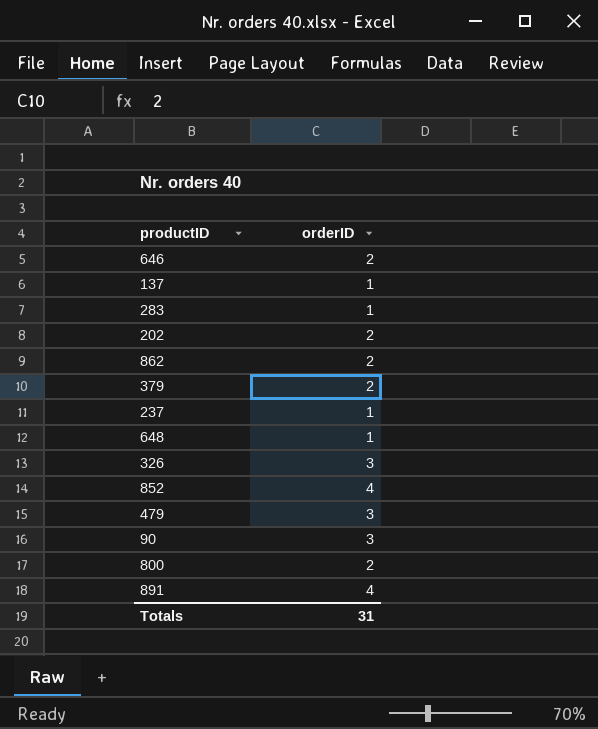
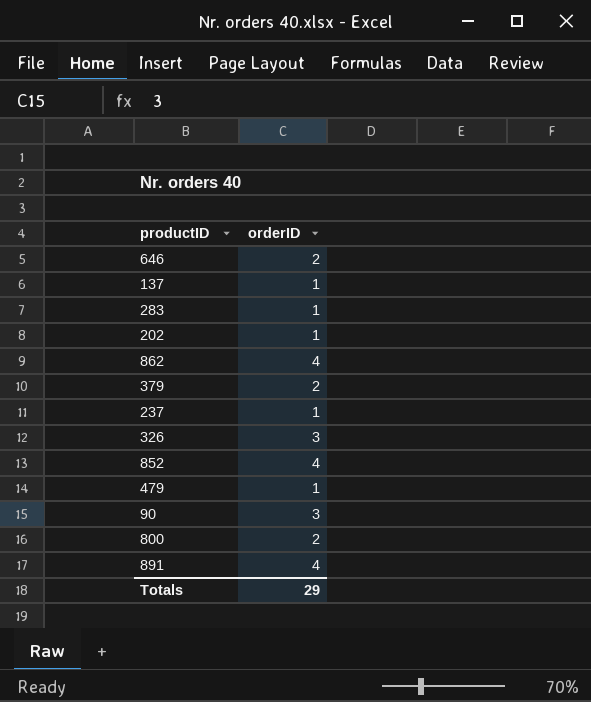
row 648: 1 -> none
202 | orderID: 2 -> 1
862 | orderID: 2 -> 4
479 | orderID: 3 -> 1
Totals | orderID: 31 -> 29

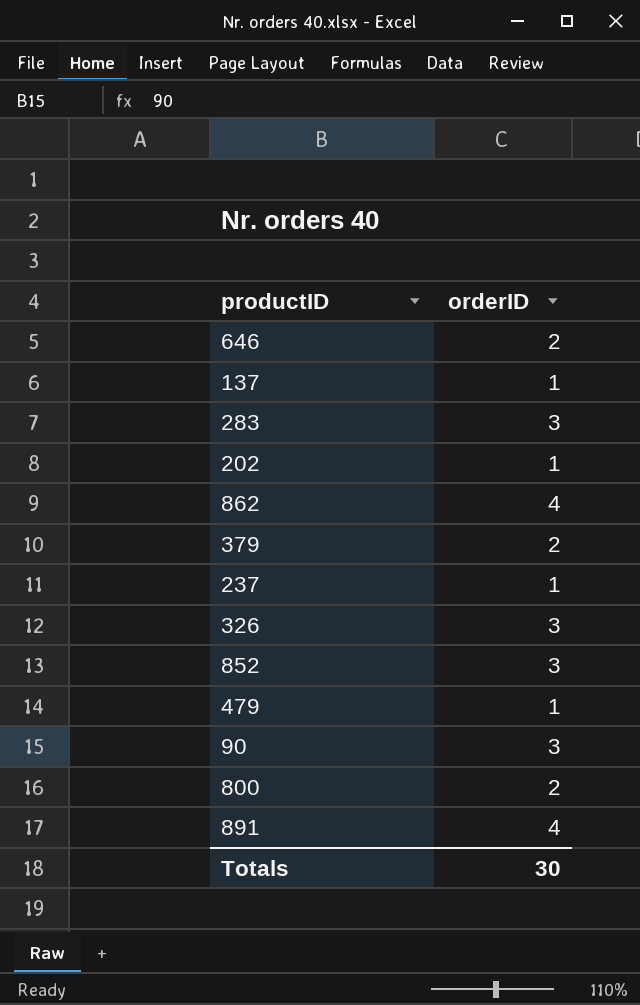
283 | orderID: 1 -> 3
852 | orderID: 4 -> 3
Totals | orderID: 29 -> 30

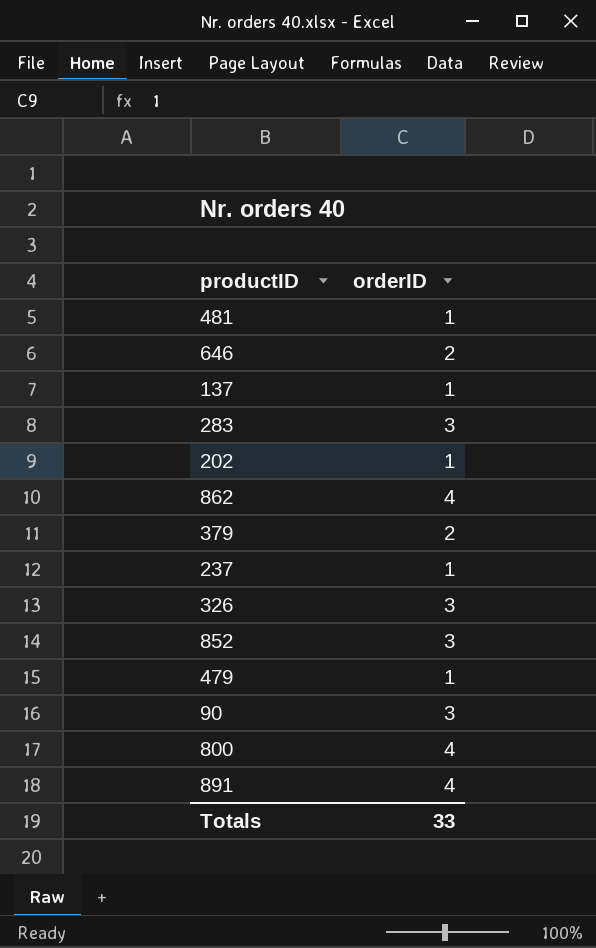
row 481: none -> 1
800 | orderID: 2 -> 4
Totals | orderID: 30 -> 33

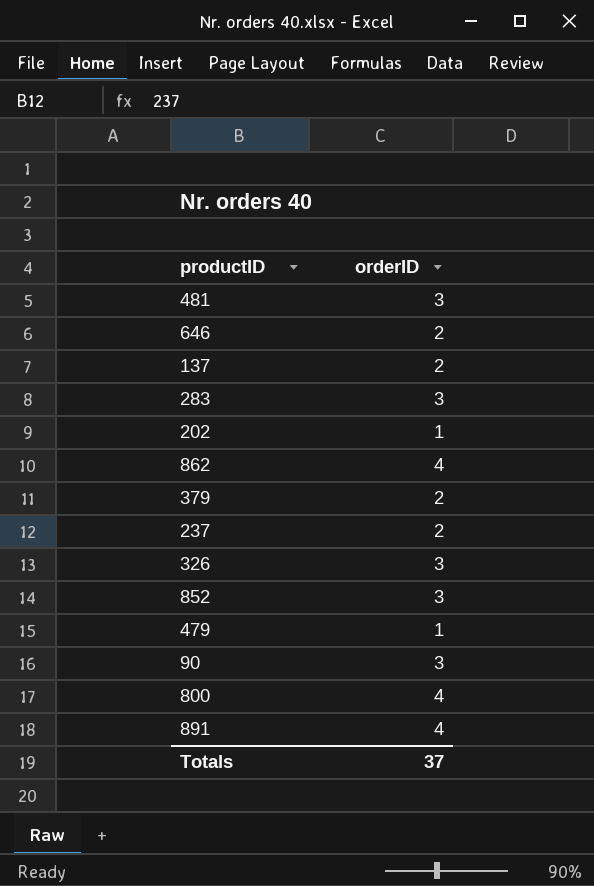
481 | orderID: 1 -> 3
137 | orderID: 1 -> 2
237 | orderID: 1 -> 2
Totals | orderID: 33 -> 37

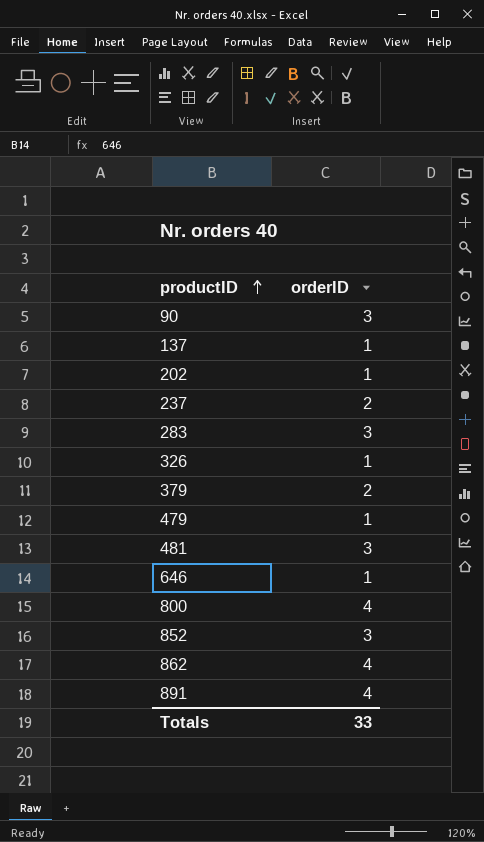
row order: none -> productID ascending
137 | orderID: 2 -> 1
326 | orderID: 3 -> 1
646 | orderID: 2 -> 1
Totals | orderID: 37 -> 33

